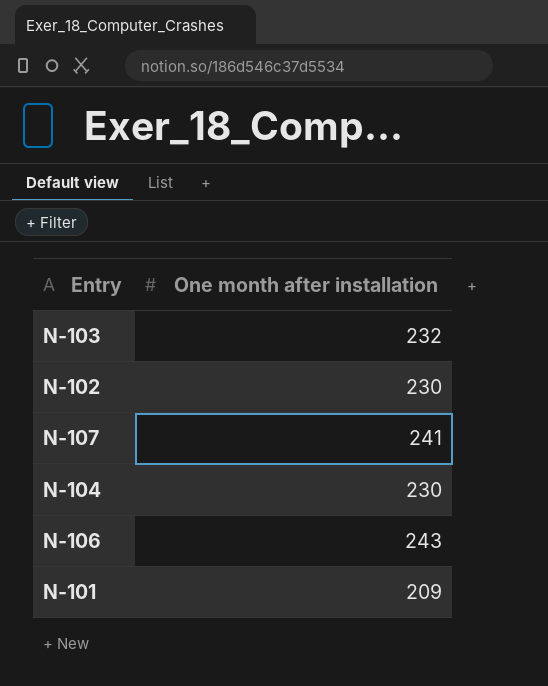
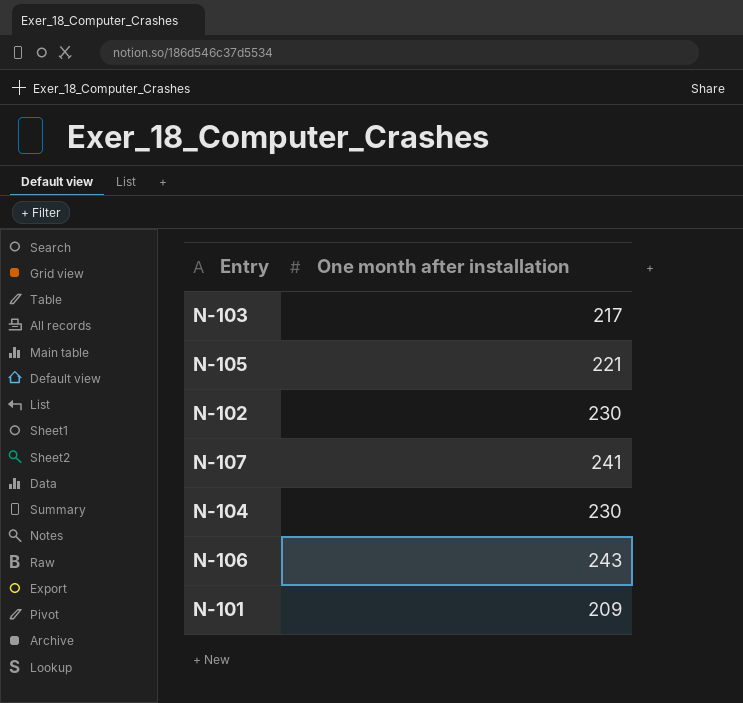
N-103 | One month after installation: 232 -> 217
row N-105: none -> 221

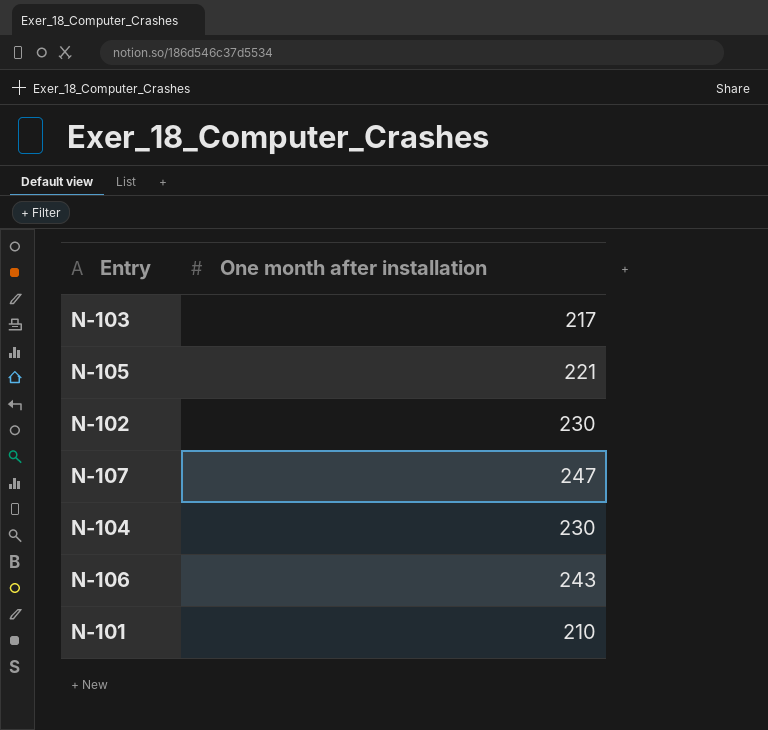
N-107 | One month after installation: 241 -> 247
N-101 | One month after installation: 209 -> 210

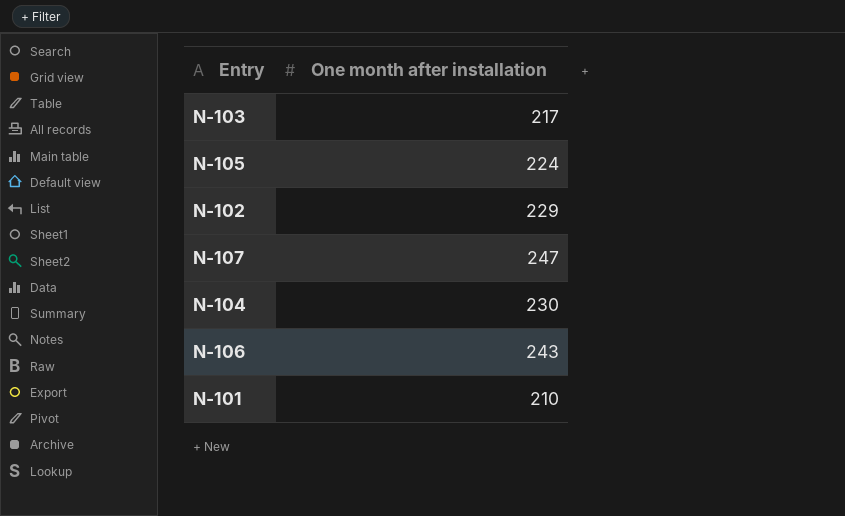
N-105 | One month after installation: 221 -> 224
N-102 | One month after installation: 230 -> 229

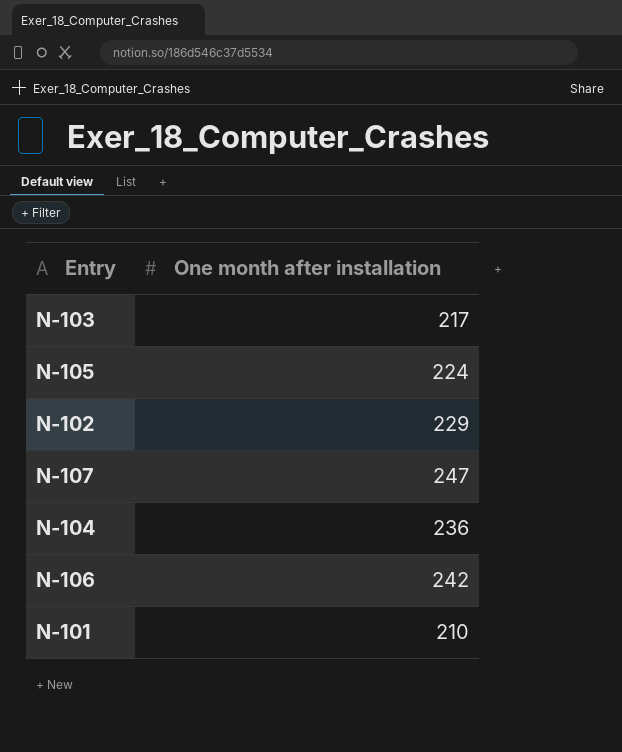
N-104 | One month after installation: 230 -> 236
N-106 | One month after installation: 243 -> 242

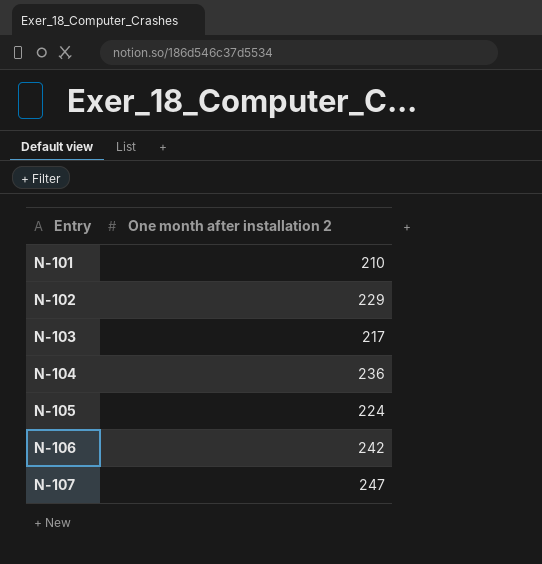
row order: none -> Entry ascending
column name: One month after installation -> One month after installation 2

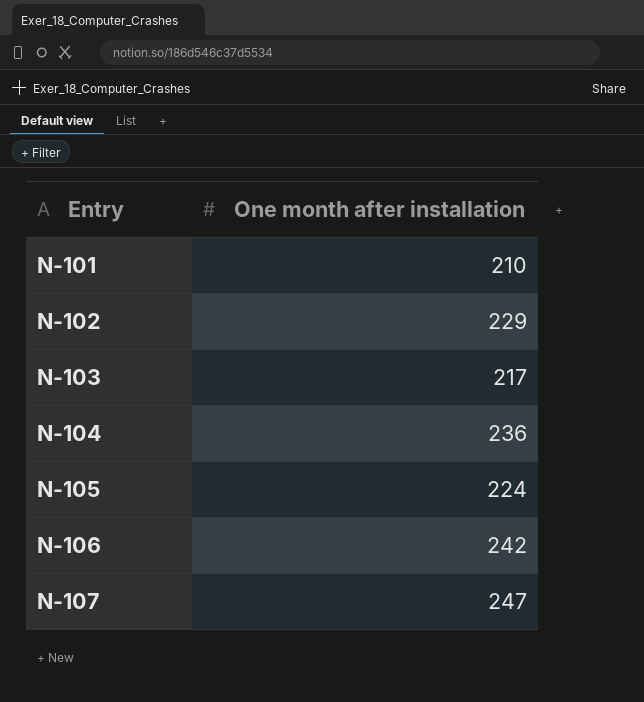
column name: One month after installation 2 -> One month after installation

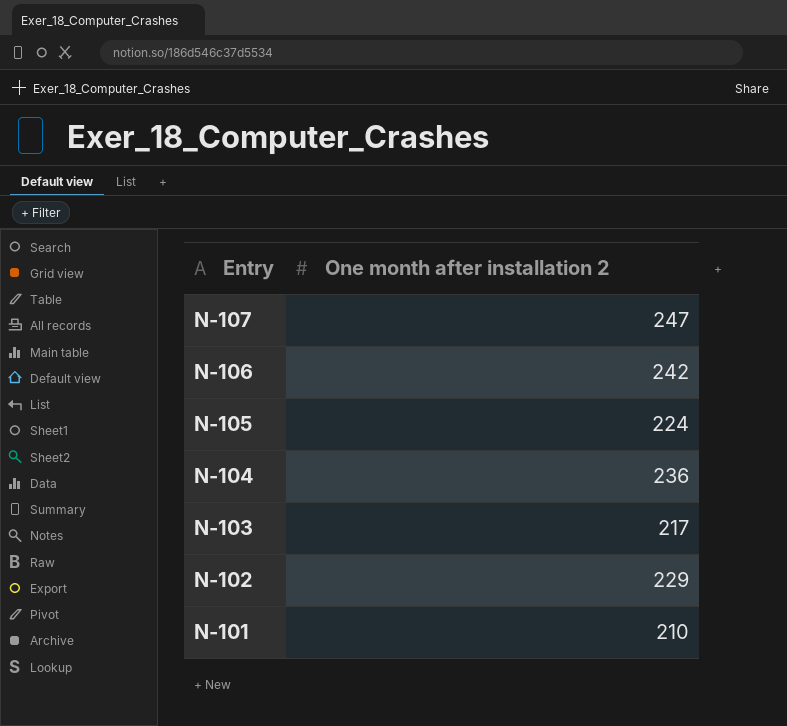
row order: Entry ascending -> Entry descending
column name: One month after installation -> One month after installation 2

